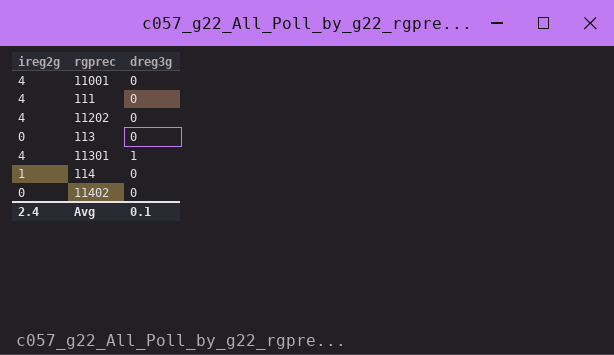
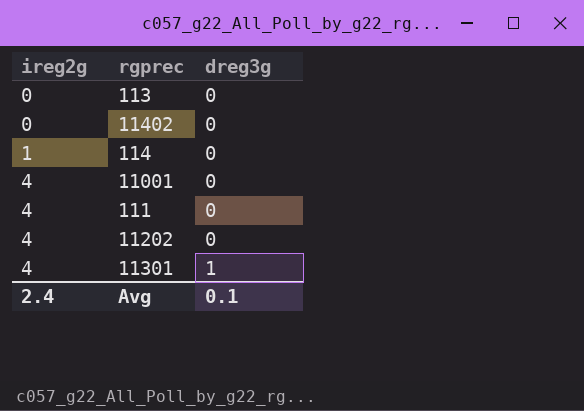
row order: none -> ireg2g ascending

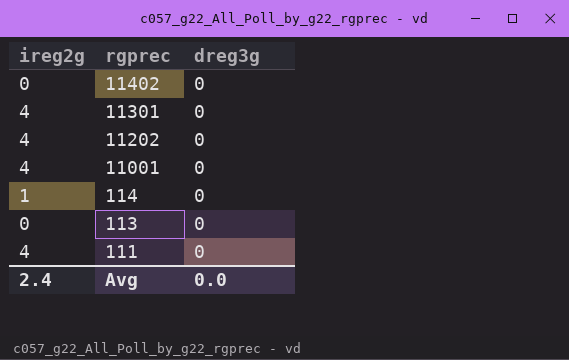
row order: ireg2g ascending -> rgprec descending
11301 | dreg3g: 1 -> 0
Avg | dreg3g: 0.1 -> 0.0

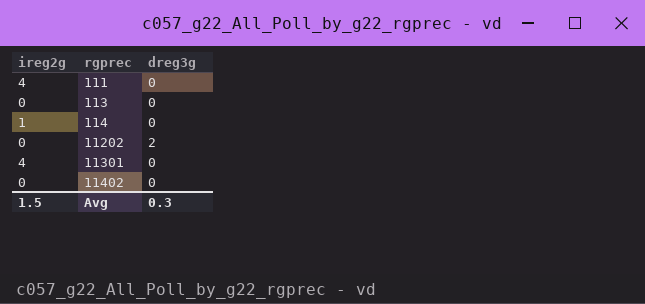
row order: rgprec descending -> rgprec ascending
row 11001: 4 | 0 -> none
11202 | ireg2g: 4 -> 0
11202 | dreg3g: 0 -> 2
Avg | ireg2g: 2.4 -> 1.5
Avg | dreg3g: 0.0 -> 0.3

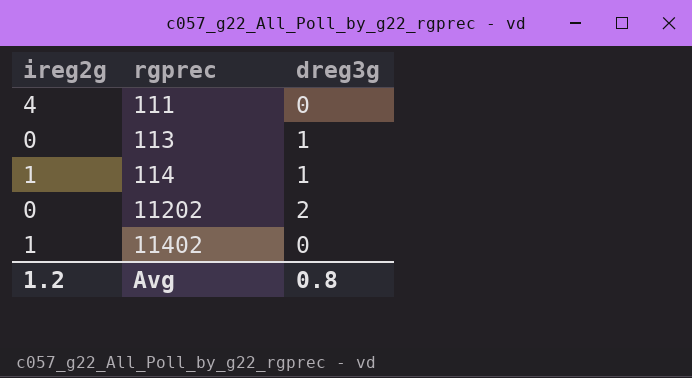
row 11301: 4 | 0 -> none
113 | dreg3g: 0 -> 1
114 | dreg3g: 0 -> 1
11402 | ireg2g: 0 -> 1
Avg | ireg2g: 1.5 -> 1.2
Avg | dreg3g: 0.3 -> 0.8

